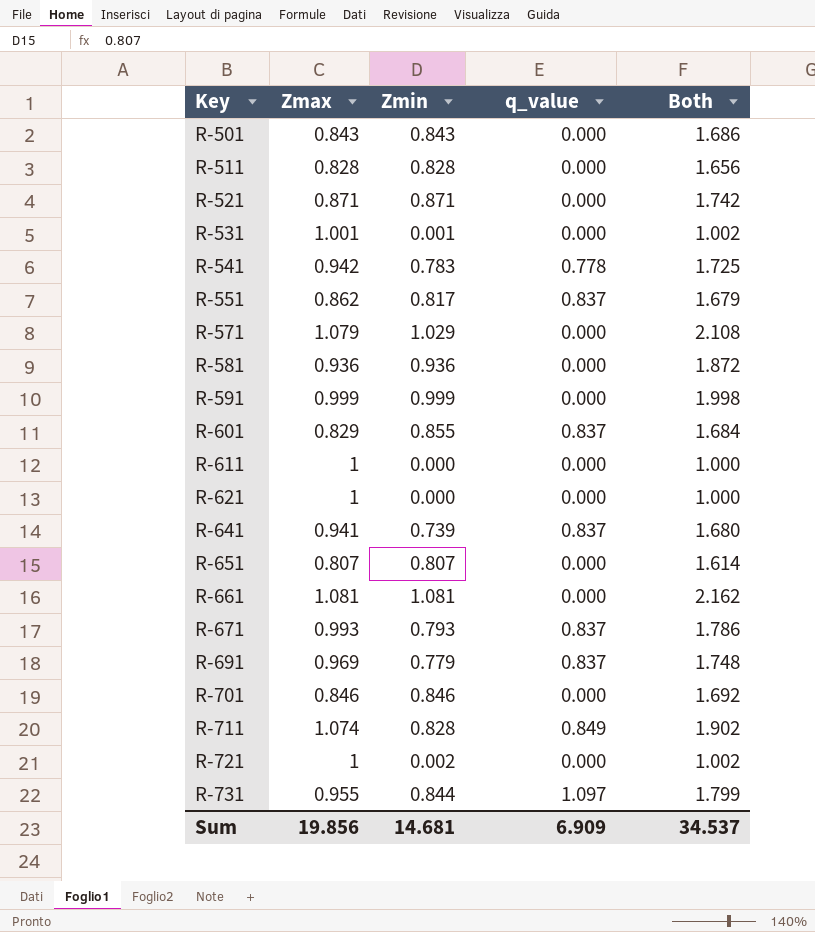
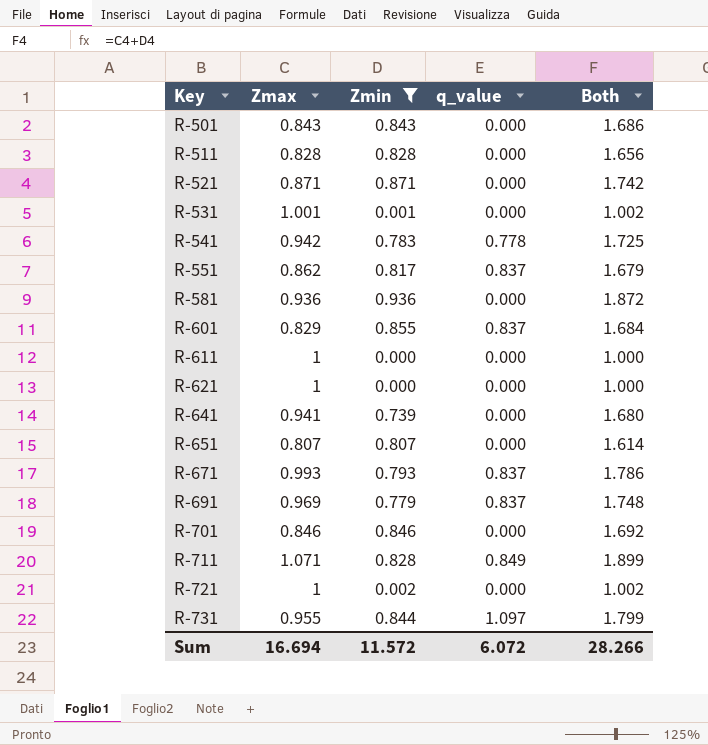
filter: none -> Zmin <= 0.936
R-641 | q_value: 0.837 -> 0.000
R-711 | Zmax: 1.074 -> 1.071
R-711 | Both: 1.902 -> 1.899
Sum | Zmax: 19.856 -> 16.694
Sum | Zmin: 14.681 -> 11.572
Sum | q_value: 6.909 -> 6.072
Sum | Both: 34.537 -> 28.266

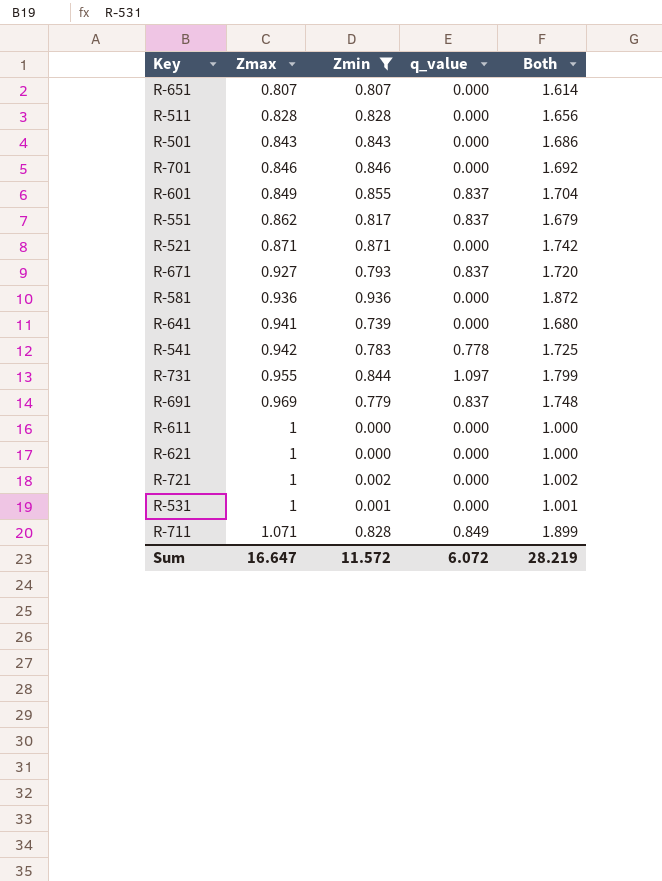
row order: Key ascending -> Zmax ascending
R-601 | Zmax: 0.829 -> 0.849
R-601 | Both: 1.684 -> 1.704
R-671 | Zmax: 0.993 -> 0.927
R-671 | Both: 1.786 -> 1.720
R-531 | Zmax: 1.001 -> 1
R-531 | Both: 1.002 -> 1.001
Sum | Zmax: 16.694 -> 16.647
Sum | Both: 28.266 -> 28.219

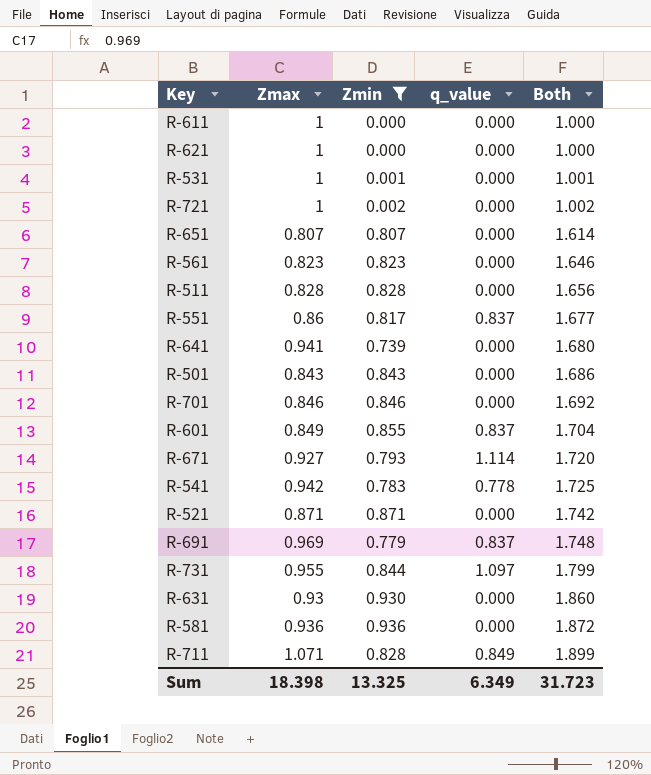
row order: Zmax ascending -> Both ascending
row R-561: none -> 0.823 | 0.823 | 0.000 | 1.646
R-551 | Zmax: 0.862 -> 0.86
R-551 | Both: 1.679 -> 1.677
R-671 | q_value: 0.837 -> 1.114
row R-631: none -> 0.93 | 0.930 | 0.000 | 1.860
Sum | Zmax: 16.647 -> 18.398
Sum | Zmin: 11.572 -> 13.325
Sum | q_value: 6.072 -> 6.349
Sum | Both: 28.219 -> 31.723

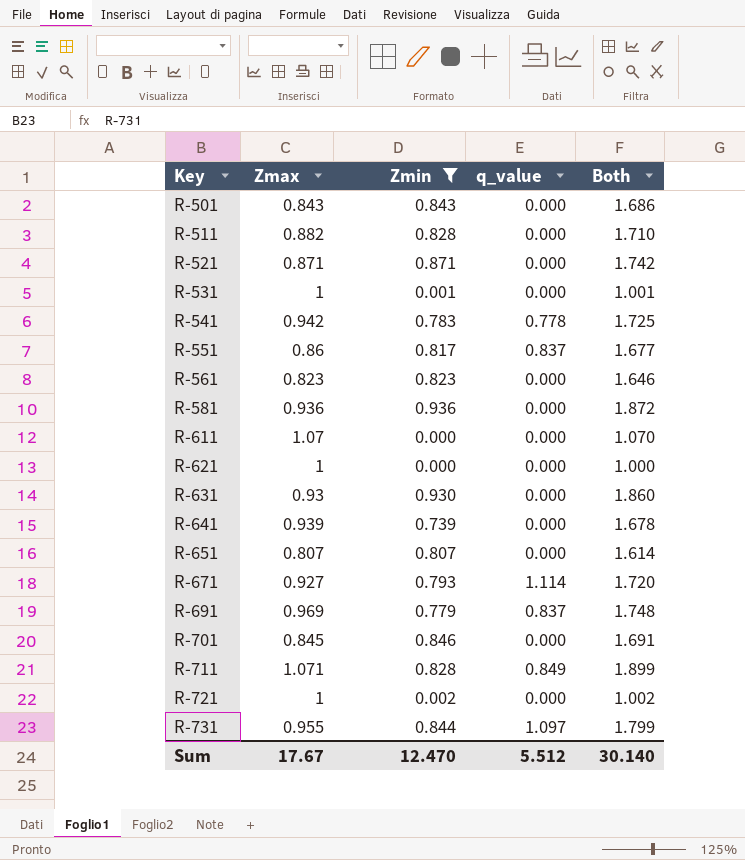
row order: Both ascending -> Key ascending
row R-601: 0.849 | 0.855 | 0.837 | 1.704 -> none
R-511 | Zmax: 0.828 -> 0.882
R-511 | Both: 1.656 -> 1.710
R-611 | Zmax: 1 -> 1.07
R-611 | Both: 1.000 -> 1.070
R-641 | Zmax: 0.941 -> 0.939
R-641 | Both: 1.680 -> 1.678
R-701 | Zmax: 0.846 -> 0.845
R-701 | Both: 1.692 -> 1.691
Sum | Zmax: 18.398 -> 17.67
Sum | Zmin: 13.325 -> 12.470
Sum | q_value: 6.349 -> 5.512
Sum | Both: 31.723 -> 30.140

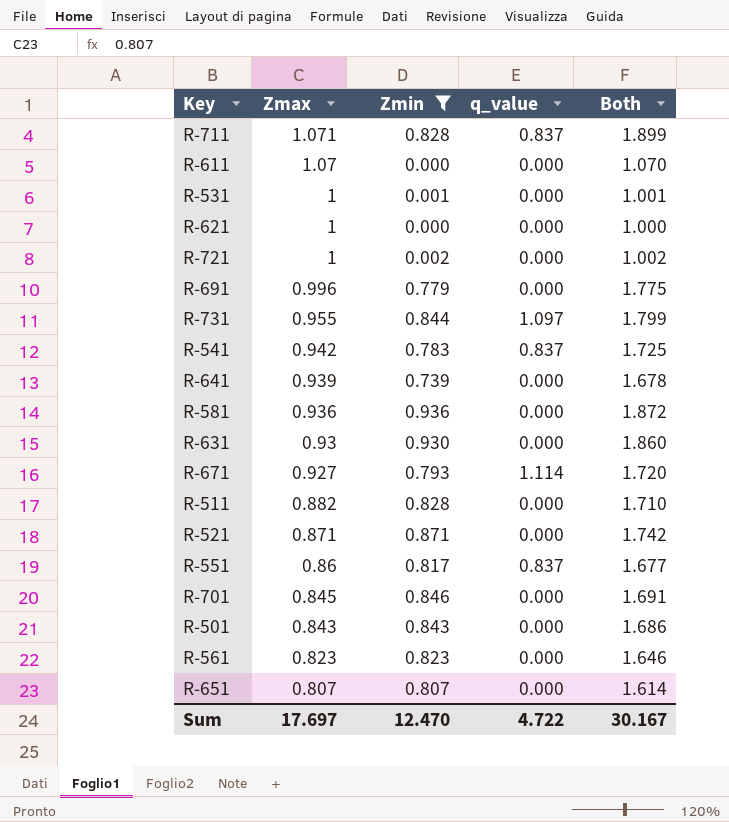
row order: Key ascending -> Zmax descending
R-711 | q_value: 0.849 -> 0.837
R-691 | Zmax: 0.969 -> 0.996
R-691 | q_value: 0.837 -> 0.000
R-691 | Both: 1.748 -> 1.775
R-541 | q_value: 0.778 -> 0.837
Sum | Zmax: 17.67 -> 17.697
Sum | q_value: 5.512 -> 4.722
Sum | Both: 30.140 -> 30.167

